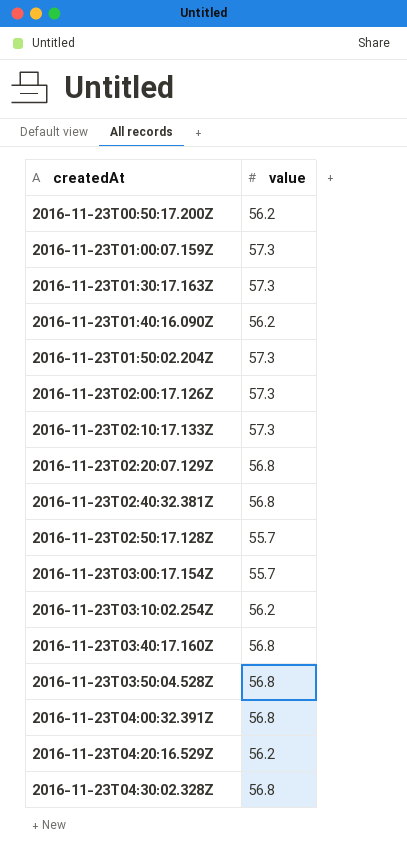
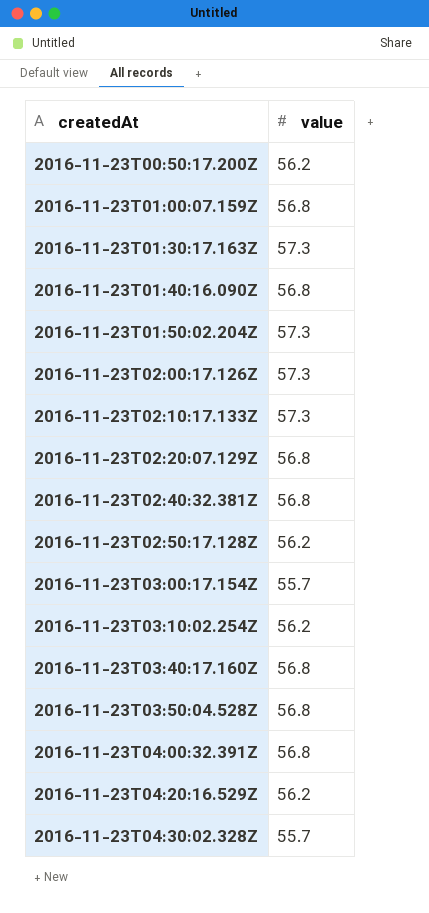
2016-11-23T01:00:07.159Z | value: 57.3 -> 56.8
2016-11-23T01:40:16.090Z | value: 56.2 -> 56.8
2016-11-23T02:50:17.128Z | value: 55.7 -> 56.2
2016-11-23T04:30:02.328Z | value: 56.8 -> 55.7

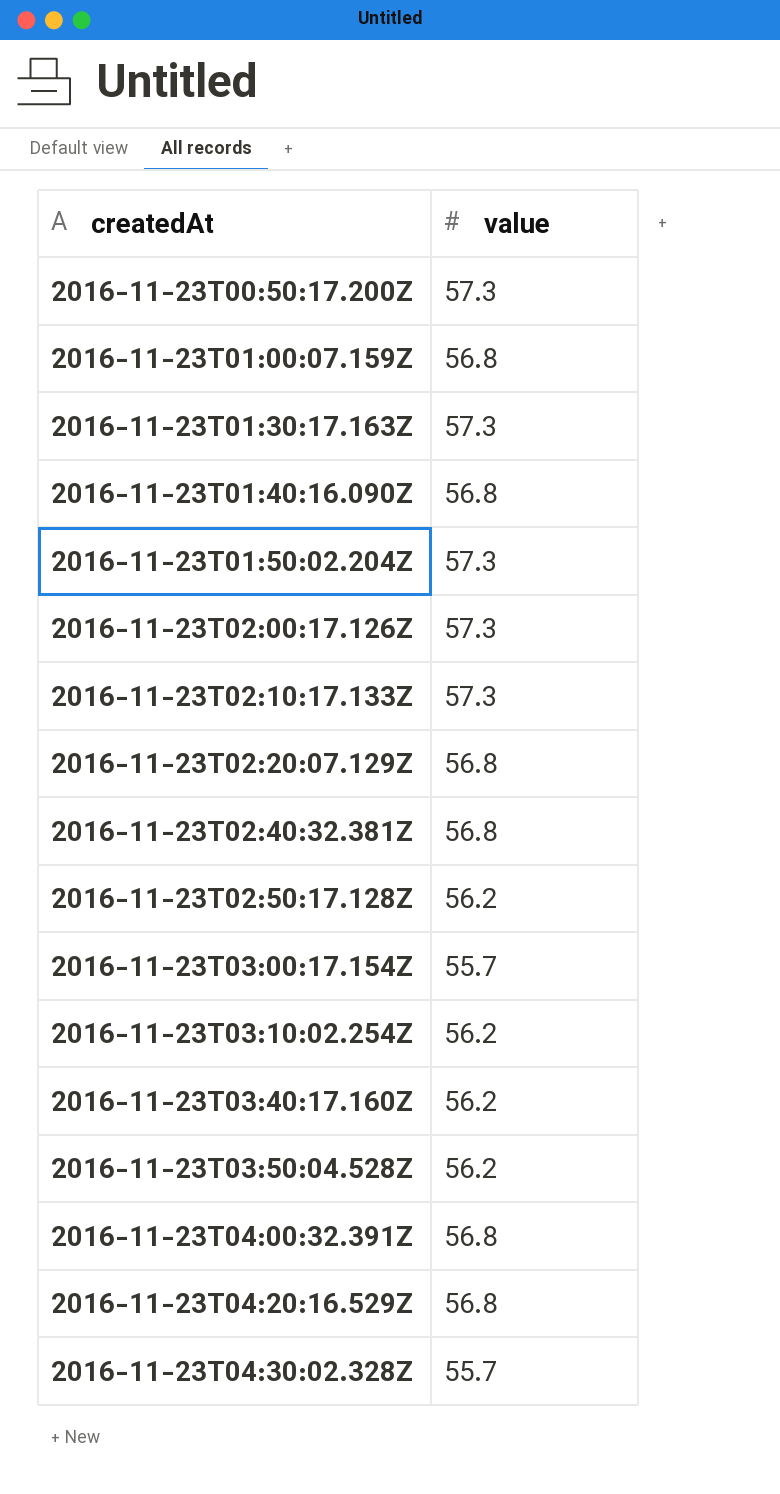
2016-11-23T00:50:17.200Z | value: 56.2 -> 57.3
2016-11-23T03:40:17.160Z | value: 56.8 -> 56.2
2016-11-23T03:50:04.528Z | value: 56.8 -> 56.2
2016-11-23T04:20:16.529Z | value: 56.2 -> 56.8

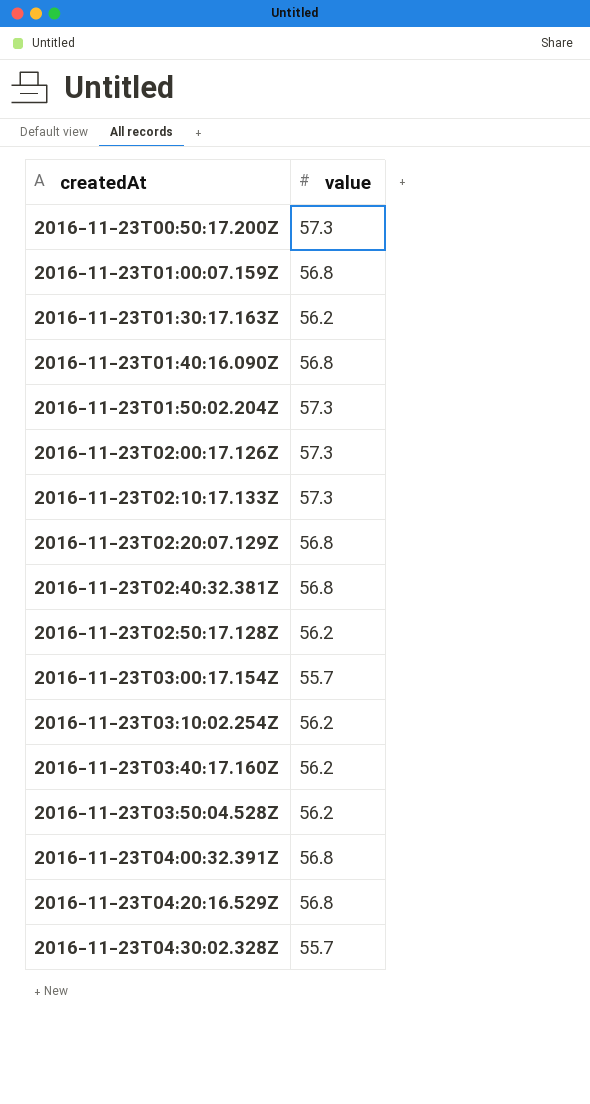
2016-11-23T01:30:17.163Z | value: 57.3 -> 56.2

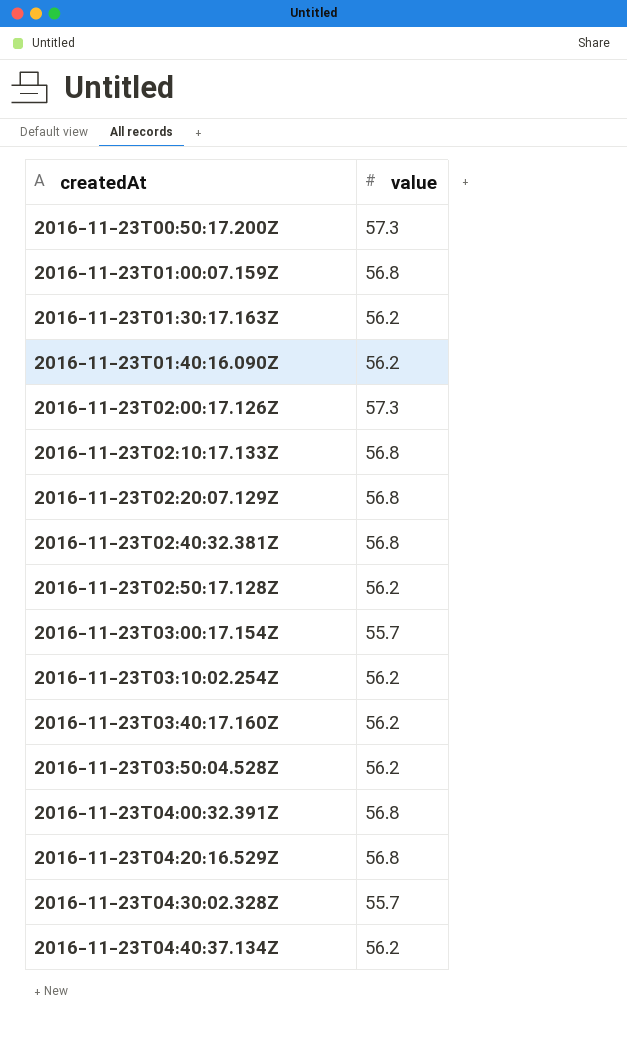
row 2016-11-23T01:50:02.204Z: 57.3 -> none
2016-11-23T01:40:16.090Z | value: 56.8 -> 56.2
2016-11-23T02:10:17.133Z | value: 57.3 -> 56.8
row 2016-11-23T04:40:37.134Z: none -> 56.2

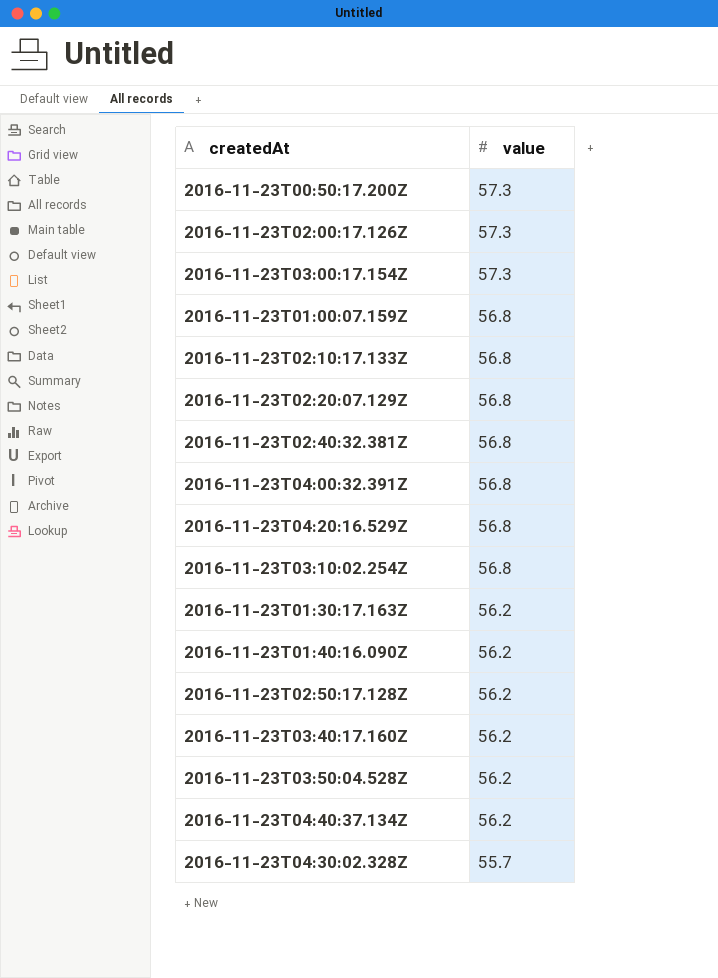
row order: createdAt ascending -> value descending
2016-11-23T03:00:17.154Z | value: 55.7 -> 57.3
2016-11-23T03:10:02.254Z | value: 56.2 -> 56.8

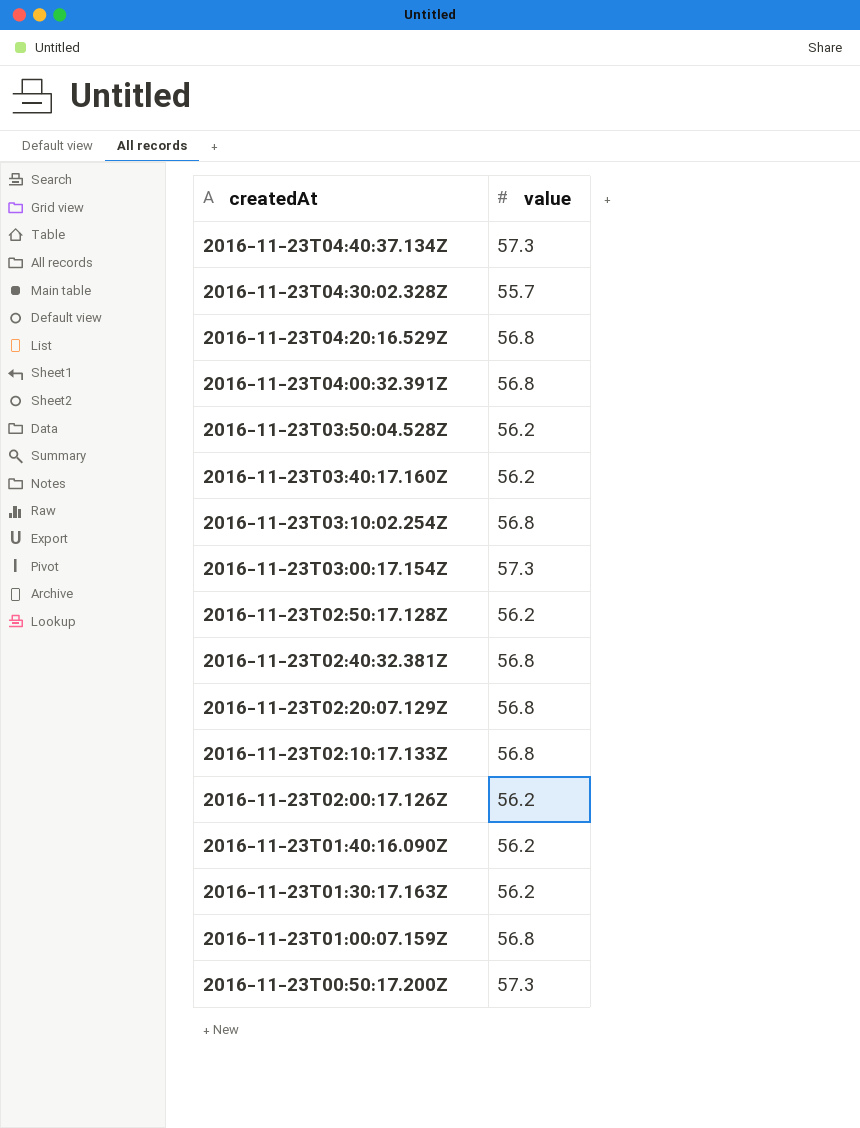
row order: value descending -> createdAt descending
2016-11-23T04:40:37.134Z | value: 56.2 -> 57.3
2016-11-23T02:00:17.126Z | value: 57.3 -> 56.2

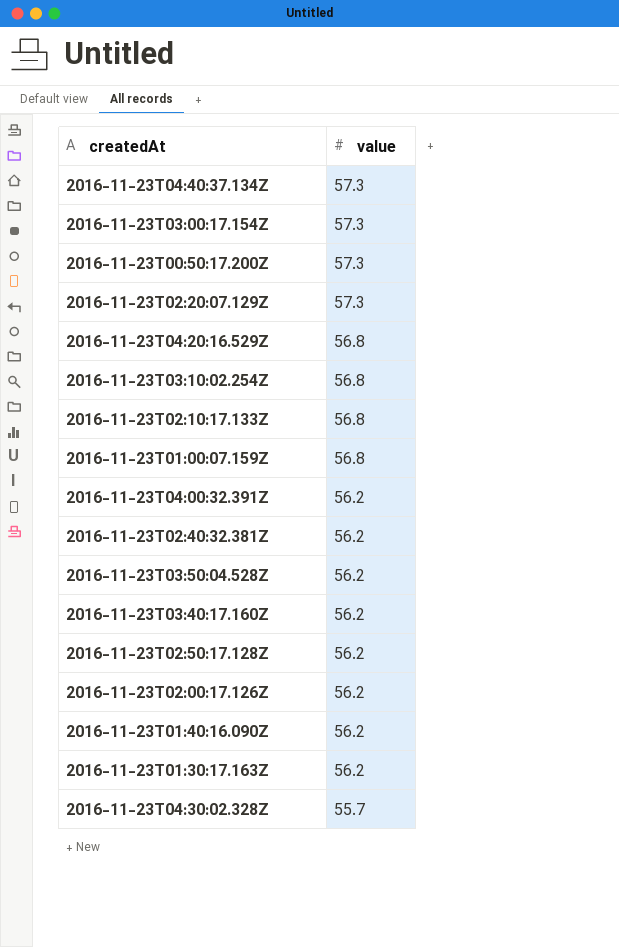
row order: createdAt descending -> value descending
2016-11-23T02:20:07.129Z | value: 56.8 -> 57.3
2016-11-23T04:00:32.391Z | value: 56.8 -> 56.2
2016-11-23T02:40:32.381Z | value: 56.8 -> 56.2

